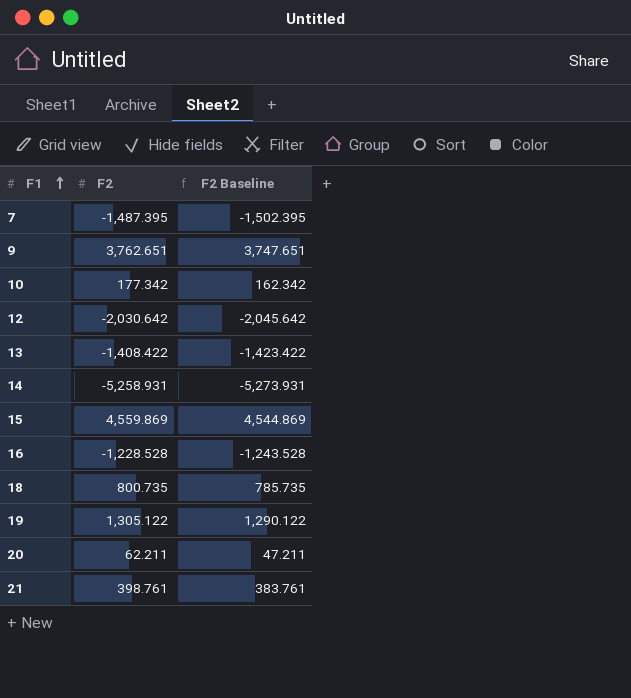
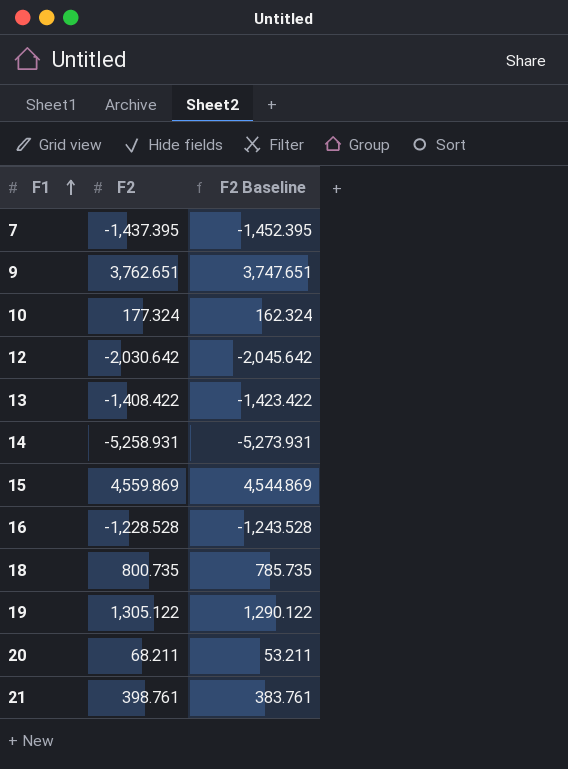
7 | F2: -1,487.395 -> -1,437.395
7 | F2 Baseline: -1,502.395 -> -1,452.395
10 | F2: 177.342 -> 177.324
10 | F2 Baseline: 162.342 -> 162.324
20 | F2: 62.211 -> 68.211
20 | F2 Baseline: 47.211 -> 53.211

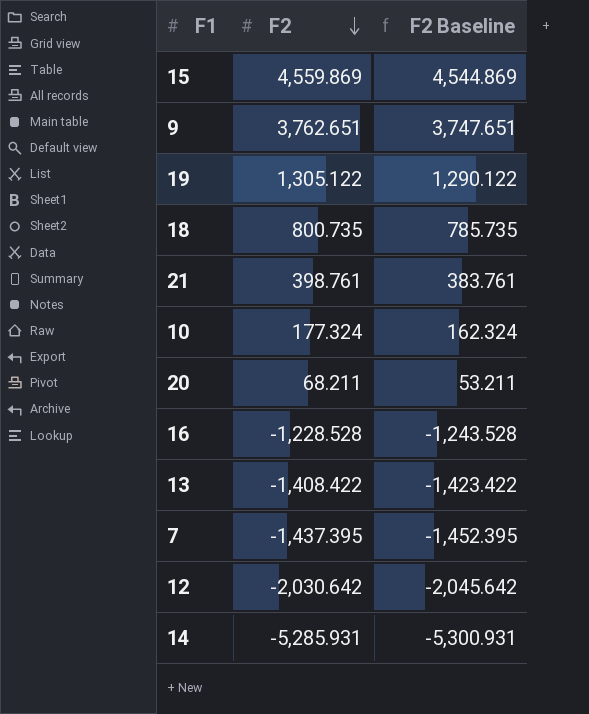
row order: F1 ascending -> F2 descending
14 | F2: -5,258.931 -> -5,285.931
14 | F2 Baseline: -5,273.931 -> -5,300.931

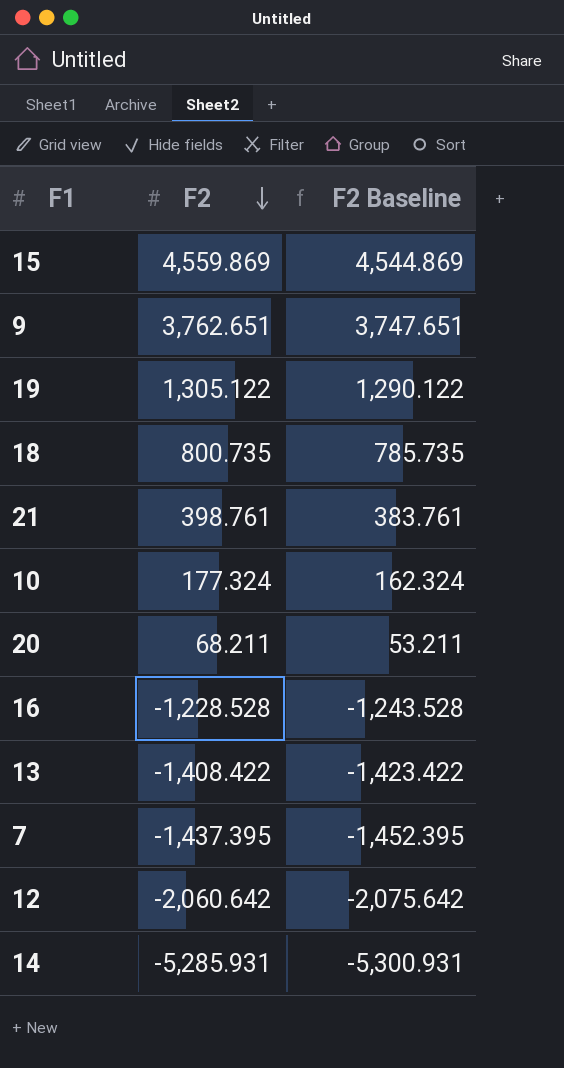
12 | F2: -2,030.642 -> -2,060.642
12 | F2 Baseline: -2,045.642 -> -2,075.642

